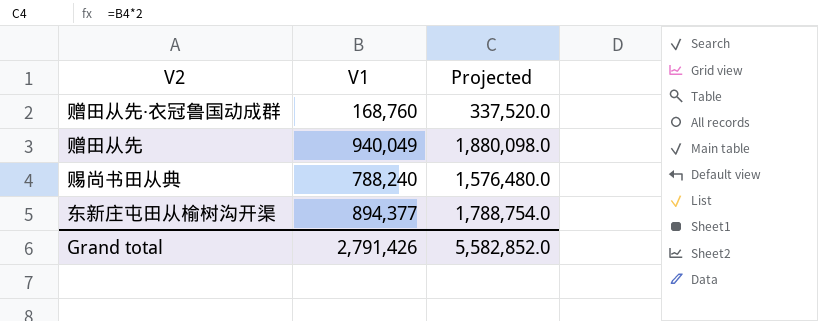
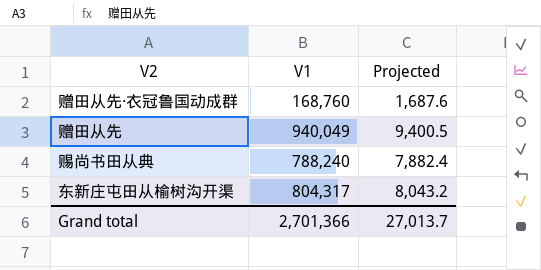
column Projected | formula: [V1] * 2 -> [V1] * 0.01
东新庄屯田从榆树沟开渠 | V1: 894,377 -> 804,317
Grand total | V1: 2,791,426 -> 2,701,366
Grand total | Projected: 5,582,852.0 -> 27,013.7

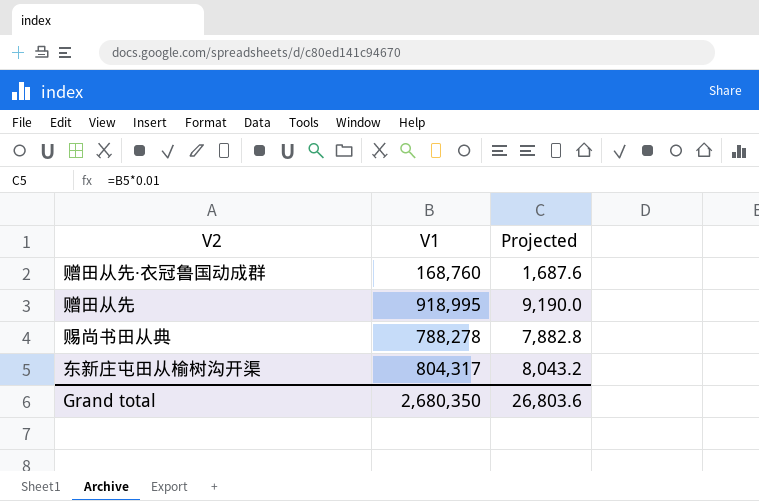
赠田从先 | V1: 940,049 -> 918,995
赠田从先 | Projected: 9,400.5 -> 9,190.0
赐尚书田从典 | V1: 788,240 -> 788,278
赐尚书田从典 | Projected: 7,882.4 -> 7,882.8
Grand total | V1: 2,701,366 -> 2,680,350
Grand total | Projected: 27,013.7 -> 26,803.6

